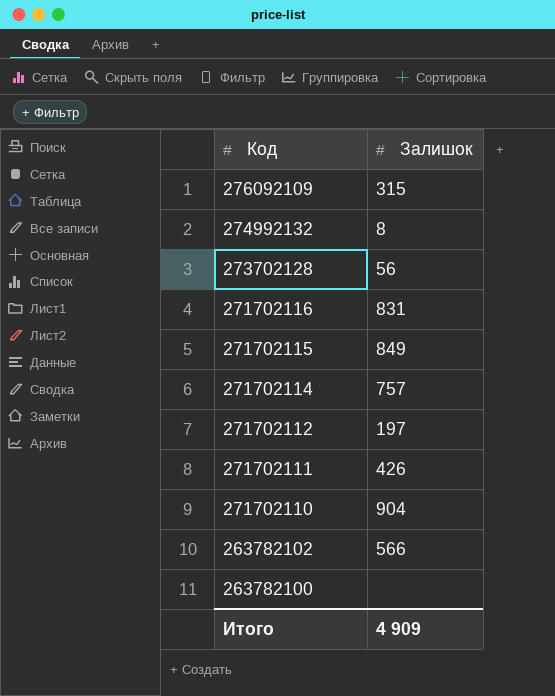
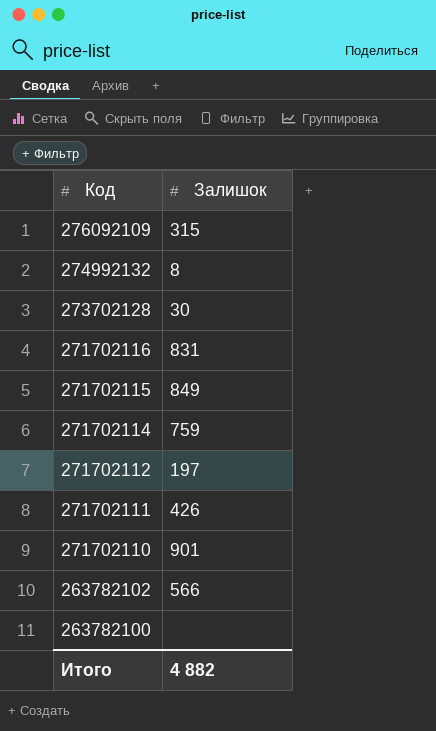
273702128 | Залишок: 56 -> 30
271702114 | Залишок: 757 -> 759
271702110 | Залишок: 904 -> 901
Итого | Залишок: 4 909 -> 4 882

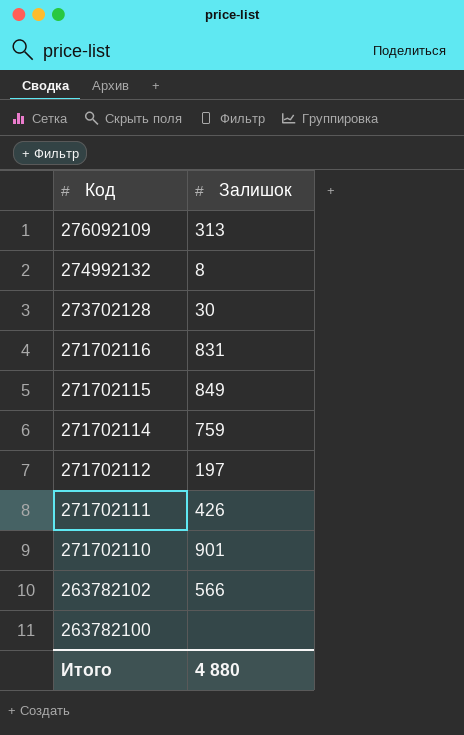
276092109 | Залишок: 315 -> 313
Итого | Залишок: 4 882 -> 4 880

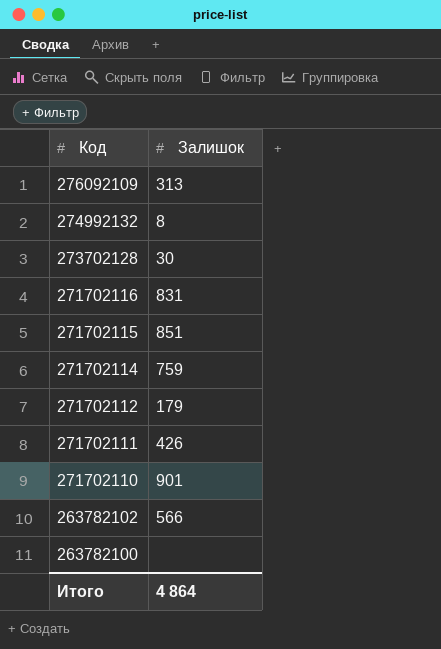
271702115 | Залишок: 849 -> 851
271702112 | Залишок: 197 -> 179
Итого | Залишок: 4 880 -> 4 864

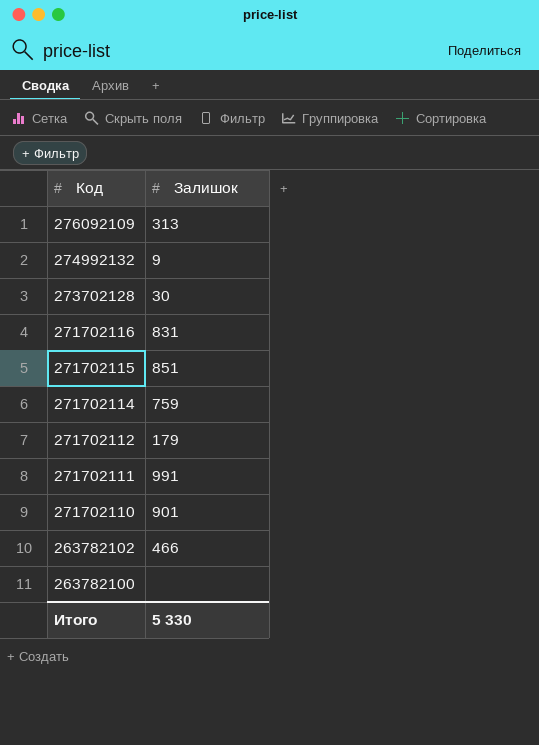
274992132 | Залишок: 8 -> 9
271702111 | Залишок: 426 -> 991
263782102 | Залишок: 566 -> 466
Итого | Залишок: 4 864 -> 5 330

